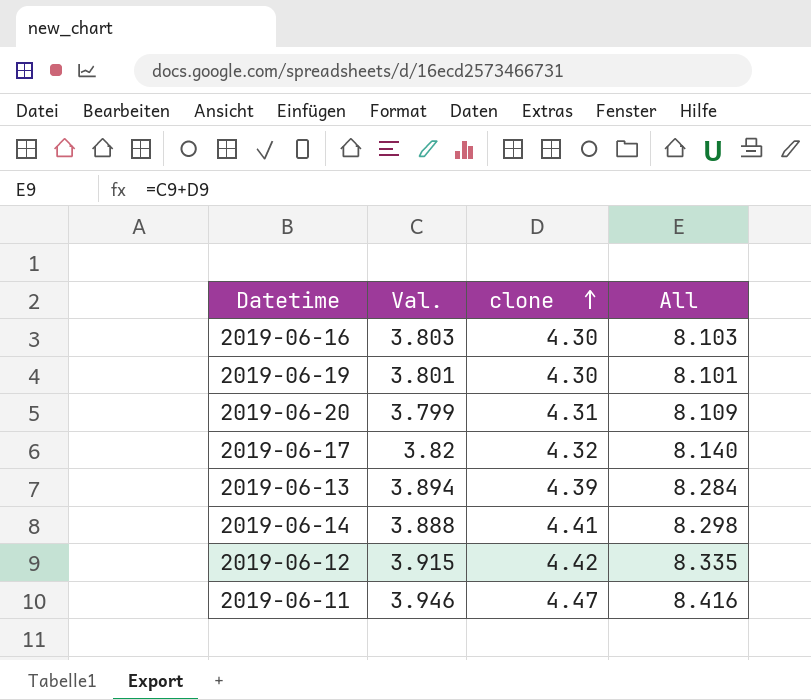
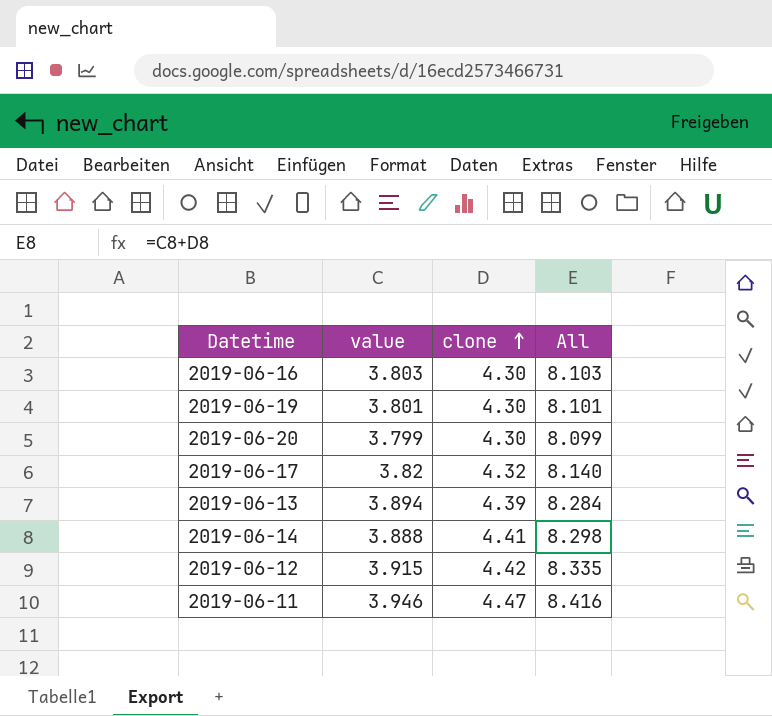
column name: Val. -> value
2019-06-20 | clone: 4.31 -> 4.30
2019-06-20 | All: 8.109 -> 8.099

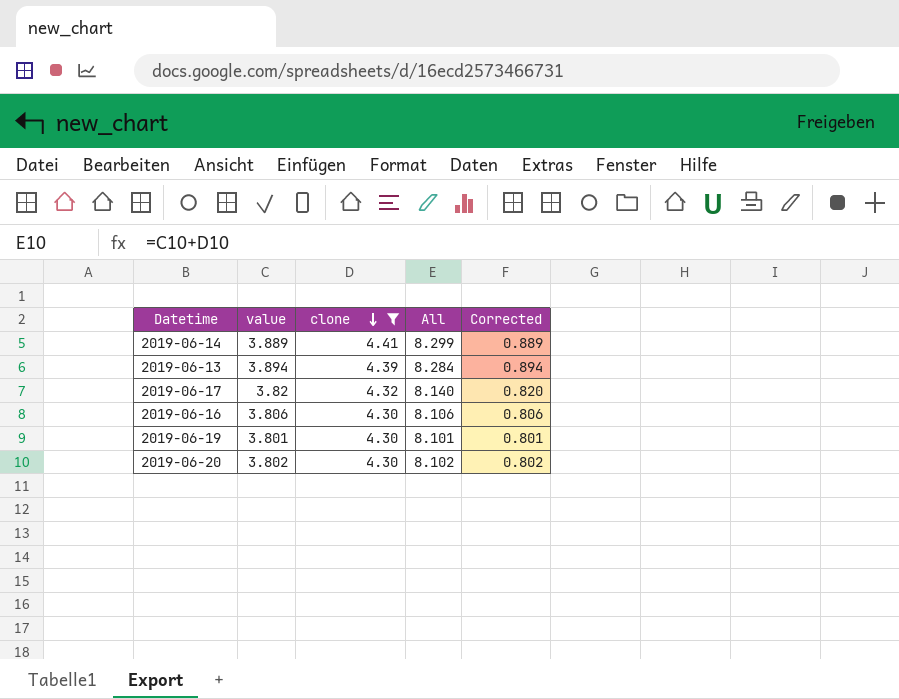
filter: none -> clone <= 4.41
row order: clone ascending -> clone descending
column Corrected | formula: none -> [value] - 3
2019-06-14 | value: 3.888 -> 3.889
2019-06-14 | All: 8.298 -> 8.299
2019-06-16 | value: 3.803 -> 3.806
2019-06-16 | All: 8.103 -> 8.106
2019-06-20 | value: 3.799 -> 3.802
2019-06-20 | All: 8.099 -> 8.102

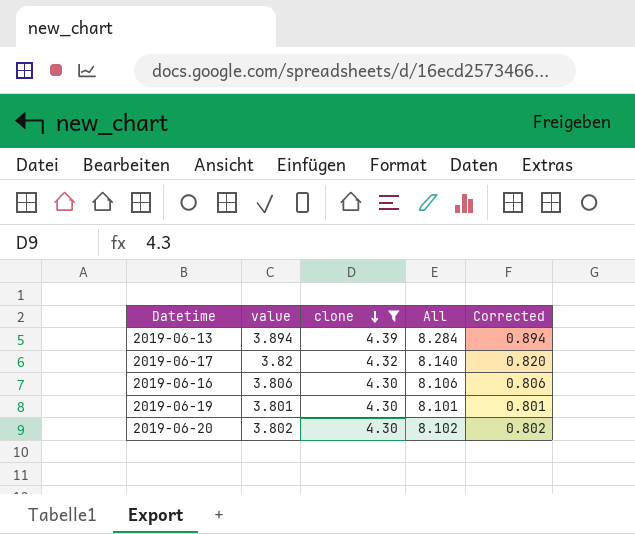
row 2019-06-14: 3.889 | 4.41 | 8.299 | 0.889 -> none

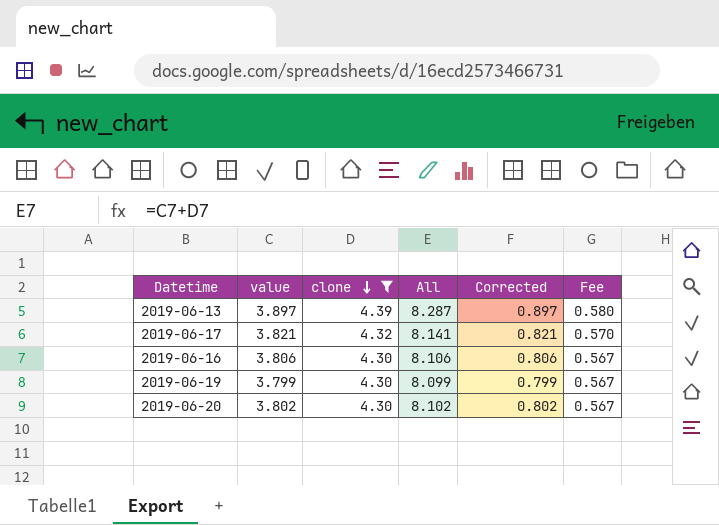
column Fee | formula: none -> [All] * 0.07
2019-06-13 | value: 3.894 -> 3.897
2019-06-13 | All: 8.284 -> 8.287
2019-06-13 | Corrected: 0.894 -> 0.897
2019-06-17 | value: 3.82 -> 3.821
2019-06-17 | All: 8.140 -> 8.141
2019-06-17 | Corrected: 0.820 -> 0.821
2019-06-19 | value: 3.801 -> 3.799
2019-06-19 | All: 8.101 -> 8.099
2019-06-19 | Corrected: 0.801 -> 0.799

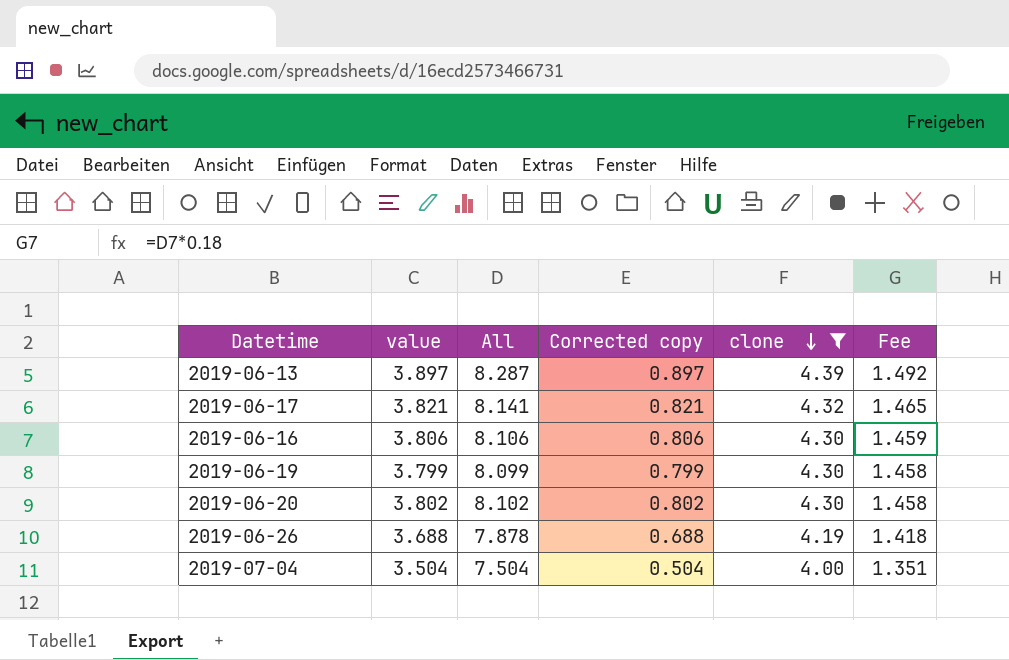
column name: Corrected -> Corrected copy
column clone | position: 3 -> 5
column Fee | formula: [All] * 0.07 -> [All] * 0.18
row 2019-06-26: none -> 3.688 | 7.878 | 0.688 | 4.19 | 1.418
row 2019-07-04: none -> 3.504 | 7.504 | 0.504 | 4.00 | 1.351

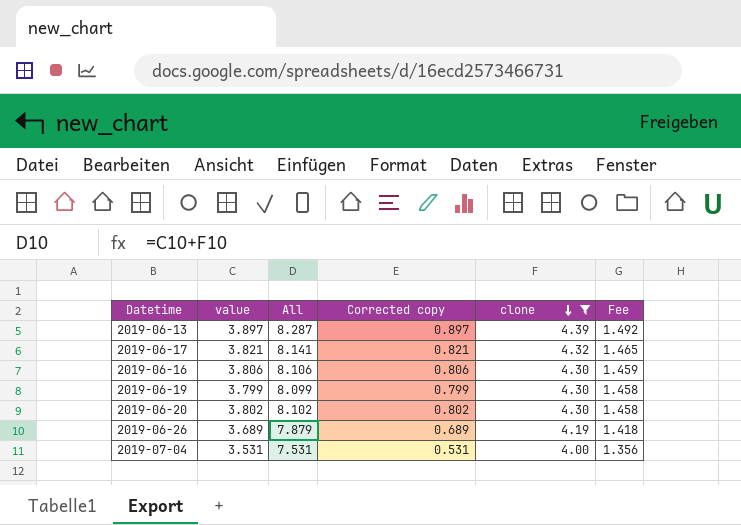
2019-06-26 | value: 3.688 -> 3.689
2019-06-26 | All: 7.878 -> 7.879
2019-06-26 | Corrected copy: 0.688 -> 0.689
2019-07-04 | value: 3.504 -> 3.531
2019-07-04 | All: 7.504 -> 7.531
2019-07-04 | Corrected copy: 0.504 -> 0.531
2019-07-04 | Fee: 1.351 -> 1.356

